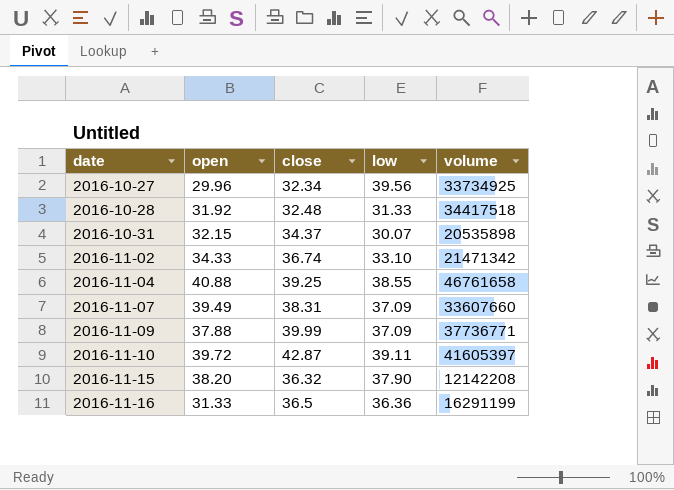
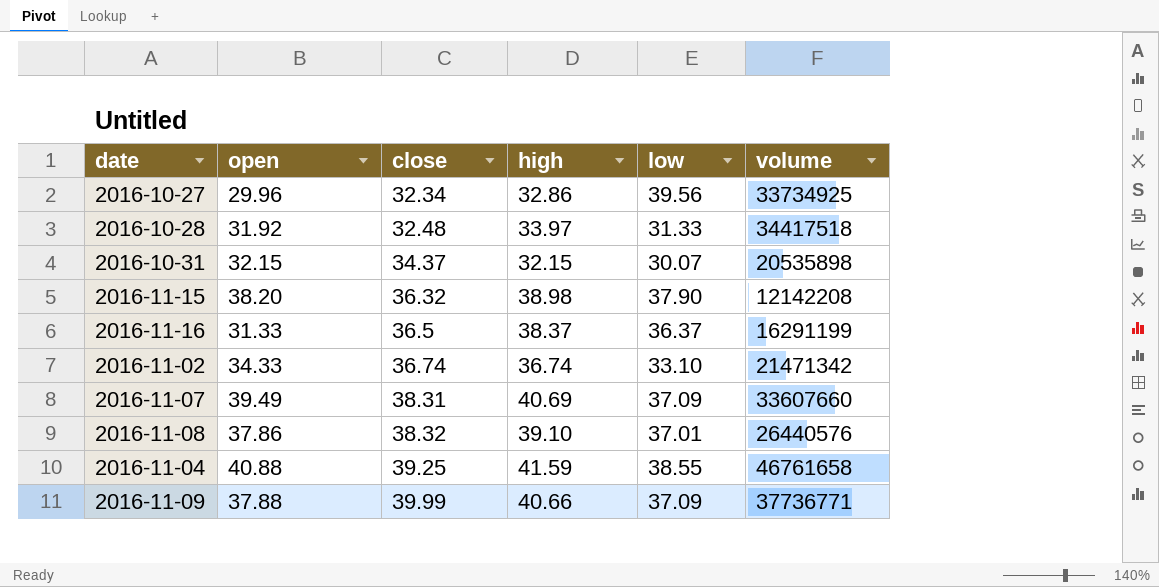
row order: date ascending -> close ascending
column high | position: none -> 4
row 2016-11-10: 39.72 | 42.87 | 39.11 | 41605397 -> none
2016-11-16 | low: 36.36 -> 36.37
row 2016-11-08: none -> 37.86 | 38.32 | 39.10 | 37.01 | 26440576

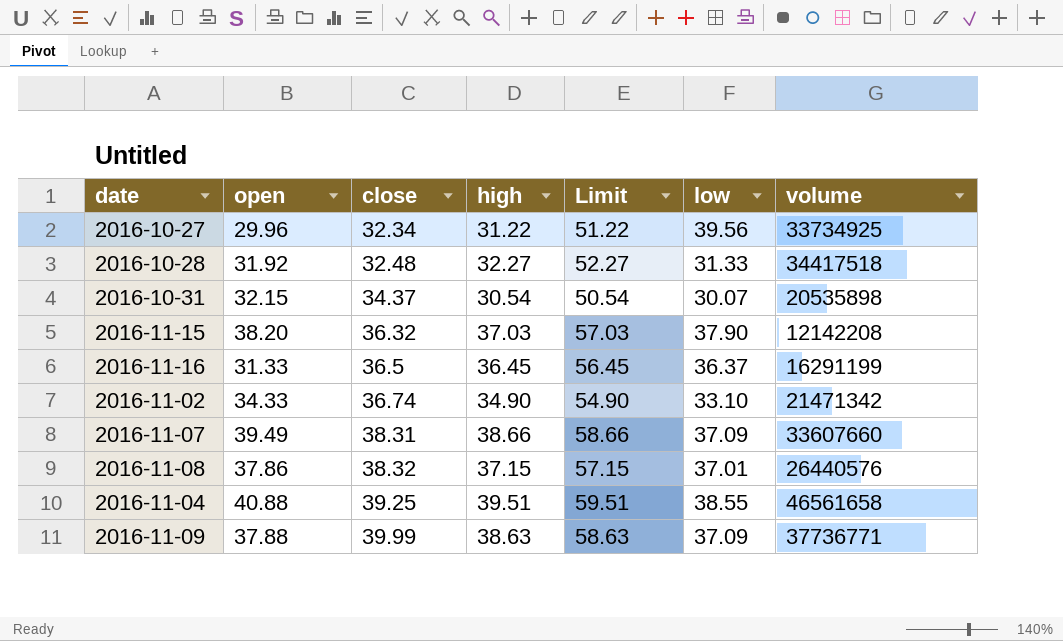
column Limit | formula: none -> [high] + 20
2016-10-27 | high: 32.86 -> 31.22
2016-10-28 | high: 33.97 -> 32.27
2016-10-31 | high: 32.15 -> 30.54
2016-11-15 | high: 38.98 -> 37.03
2016-11-16 | high: 38.37 -> 36.45
2016-11-02 | high: 36.74 -> 34.90
2016-11-07 | high: 40.69 -> 38.66
2016-11-08 | high: 39.10 -> 37.15
2016-11-04 | high: 41.59 -> 39.51
2016-11-04 | volume: 46761658 -> 46561658
2016-11-09 | high: 40.66 -> 38.63

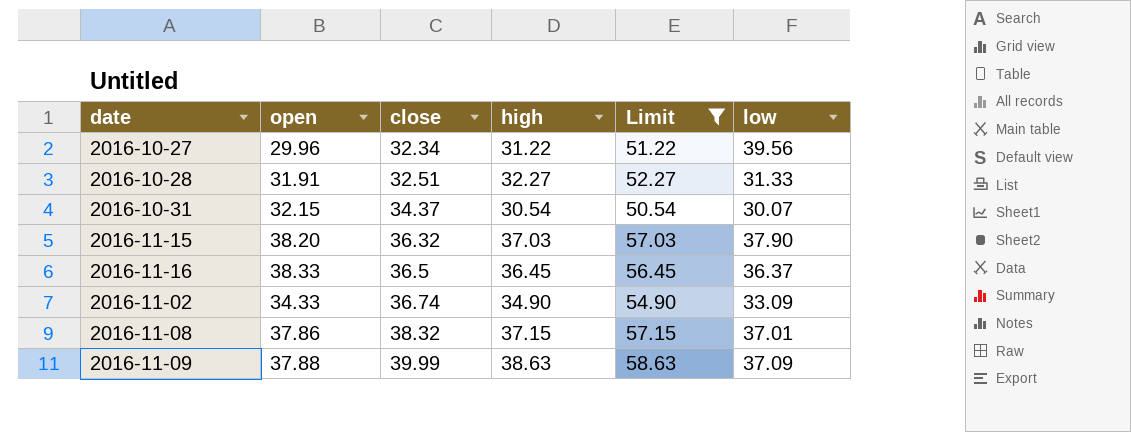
filter: none -> Limit <= 58.63
column volume | position: 7 -> none
2016-10-28 | open: 31.92 -> 31.91
2016-10-28 | close: 32.48 -> 32.51
2016-11-16 | open: 31.33 -> 38.33
2016-11-02 | low: 33.10 -> 33.09

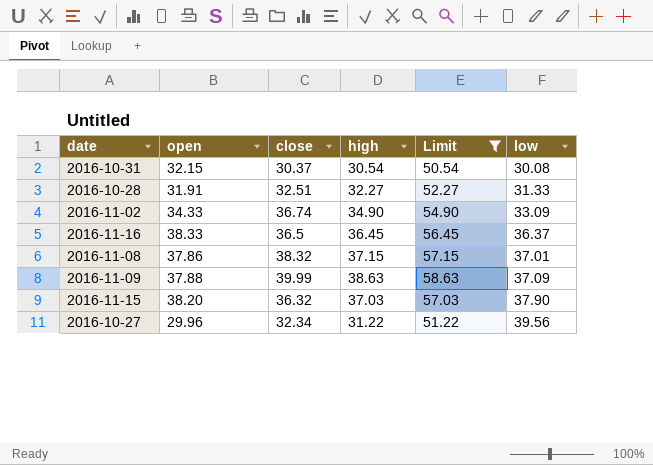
row order: close ascending -> low ascending
2016-10-31 | close: 34.37 -> 30.37
2016-10-31 | low: 30.07 -> 30.08

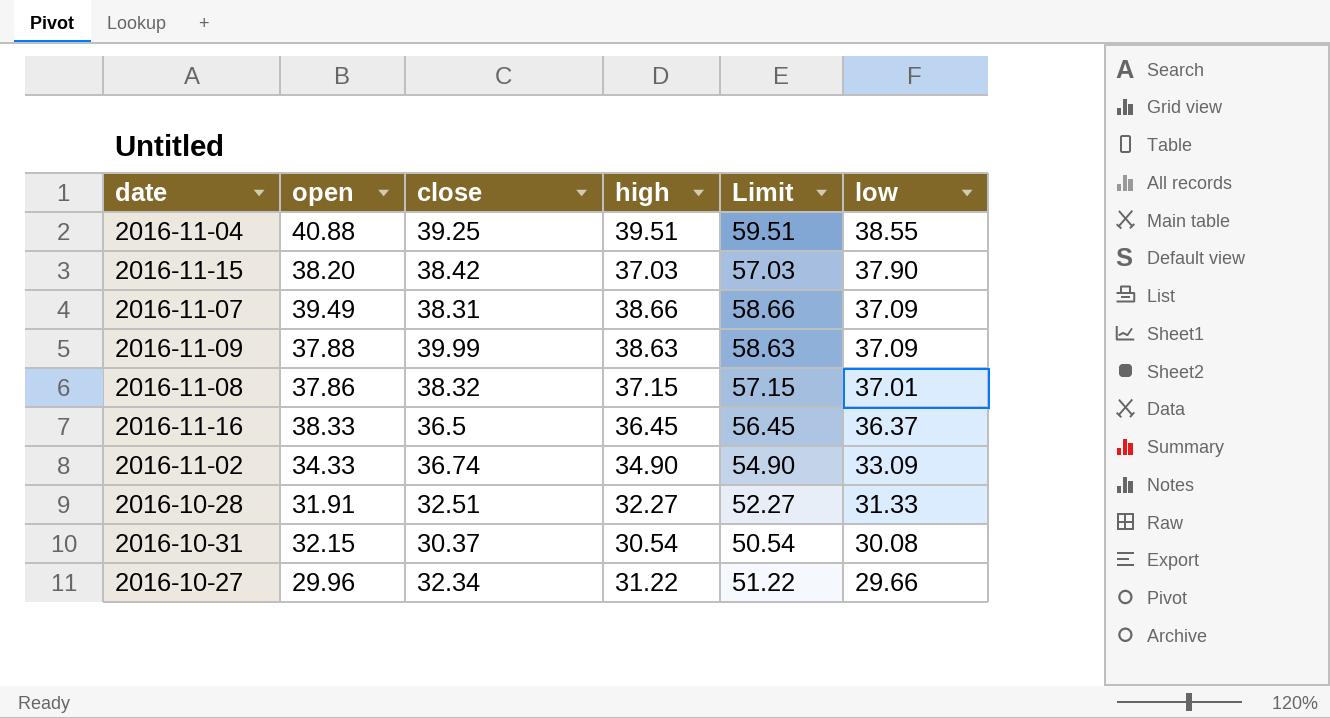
filter: Limit <= 58.63 -> none
row order: low ascending -> low descending
2016-11-15 | close: 36.32 -> 38.42
2016-10-27 | low: 39.56 -> 29.66

